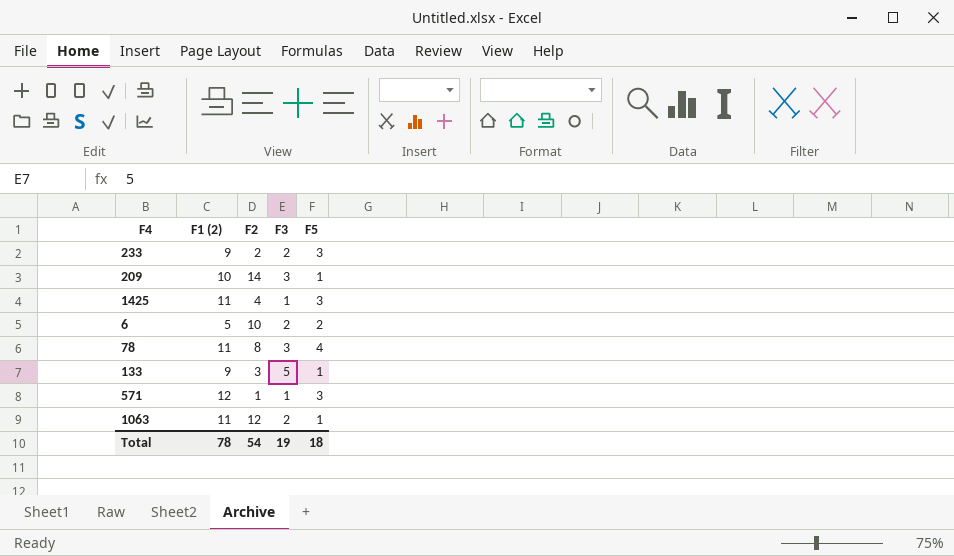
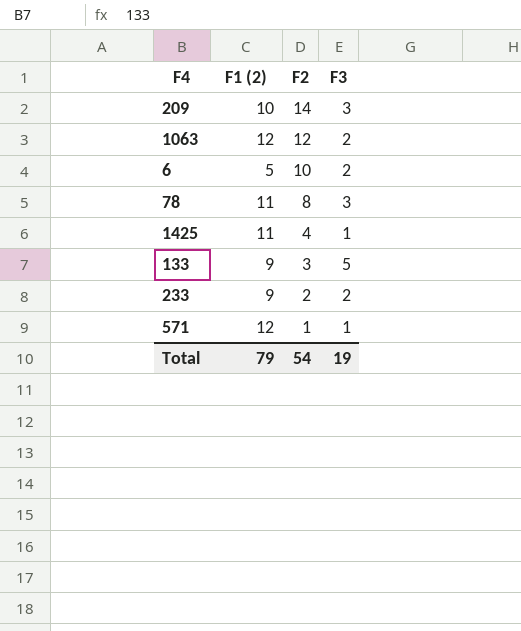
row order: none -> F2 descending
column F5 | position: 5 -> none
1063 | F1 (2): 11 -> 12
Total | F1 (2): 78 -> 79

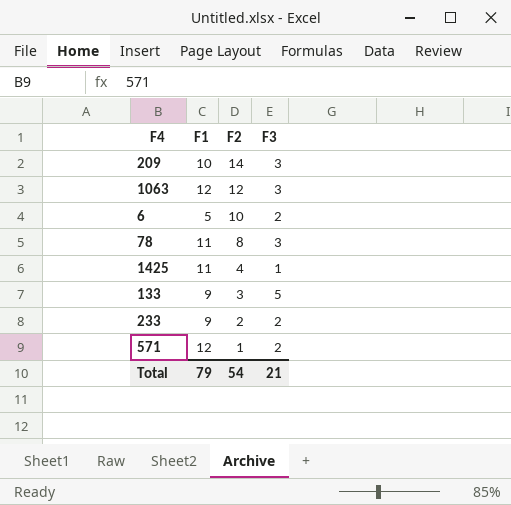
column name: F1 (2) -> F1
1063 | F3: 2 -> 3
571 | F3: 1 -> 2
Total | F3: 19 -> 21

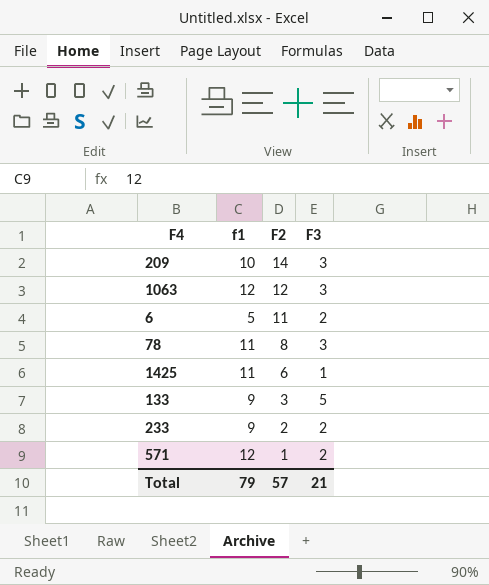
column name: F1 -> f1
6 | F2: 10 -> 11
1425 | F2: 4 -> 6
Total | F2: 54 -> 57

